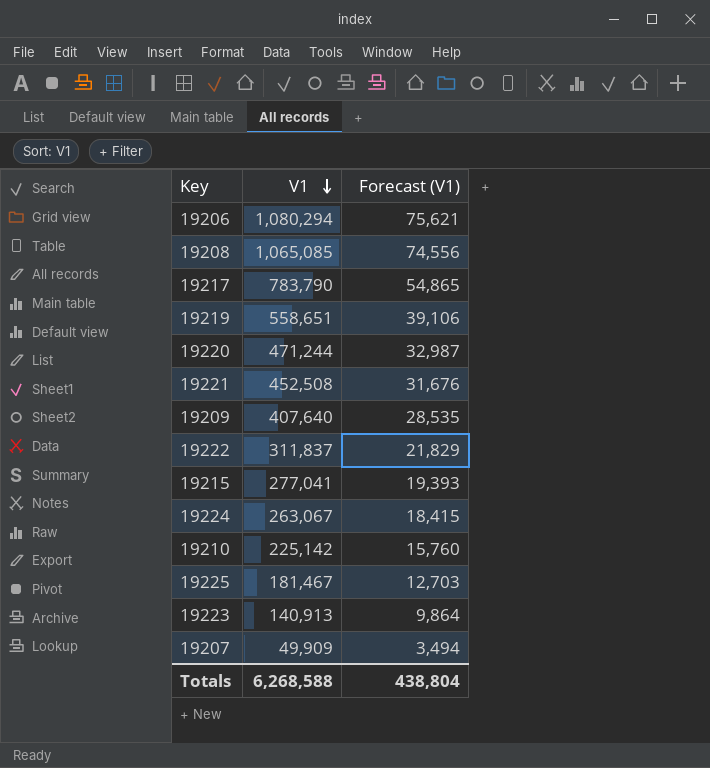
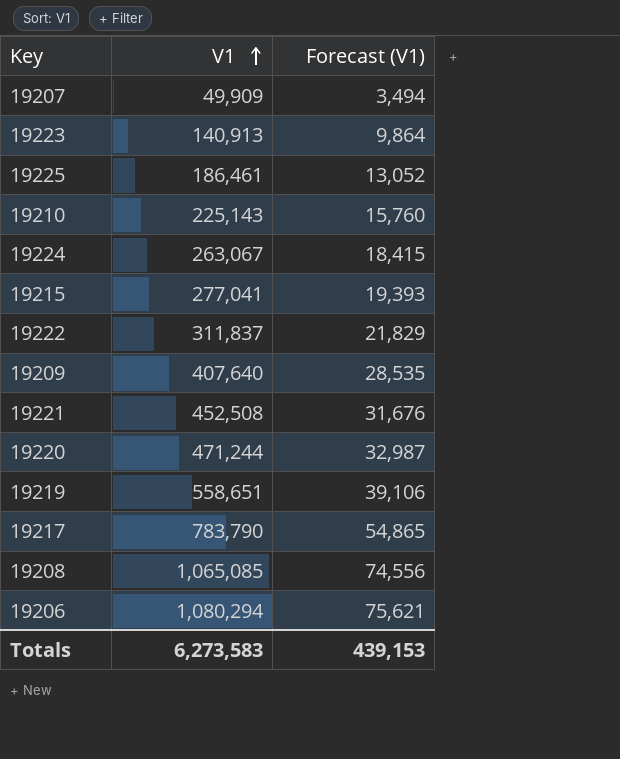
row order: V1 descending -> V1 ascending
19225 | V1: 181,467 -> 186,461
19225 | Forecast (V1): 12,703 -> 13,052
19210 | V1: 225,142 -> 225,143
Totals | V1: 6,268,588 -> 6,273,583
Totals | Forecast (V1): 438,804 -> 439,153

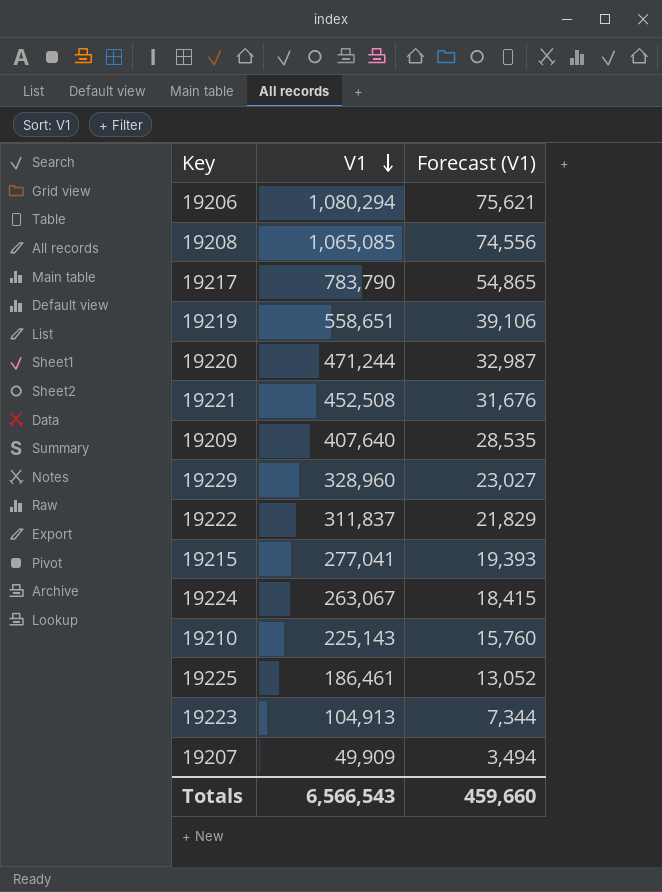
row order: V1 ascending -> V1 descending
row 19229: none -> 328,960 | 23,027
19223 | V1: 140,913 -> 104,913
19223 | Forecast (V1): 9,864 -> 7,344
Totals | V1: 6,273,583 -> 6,566,543
Totals | Forecast (V1): 439,153 -> 459,660

